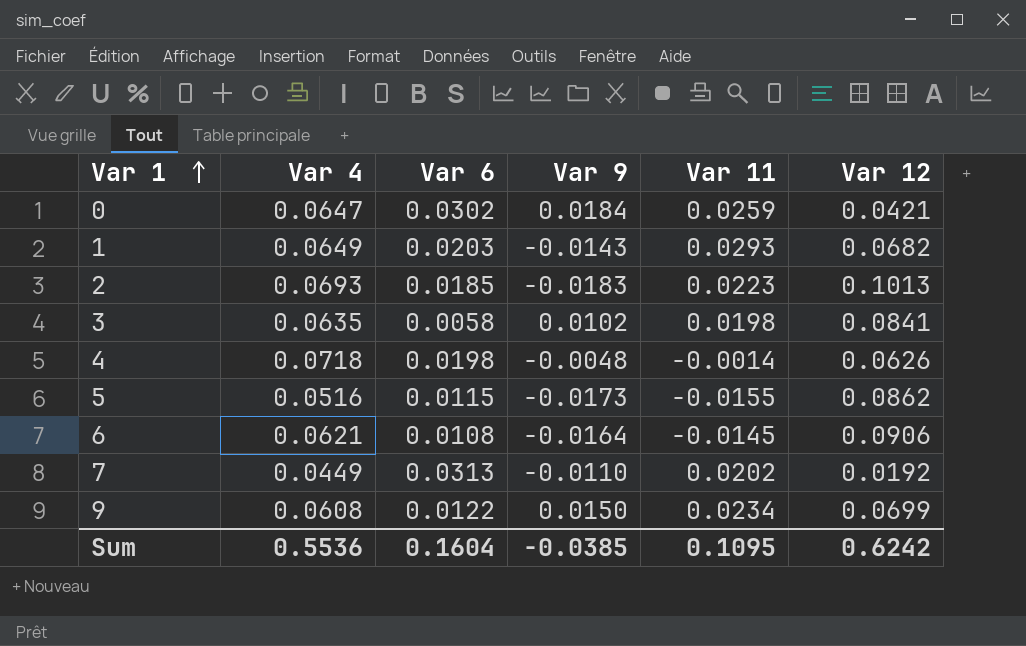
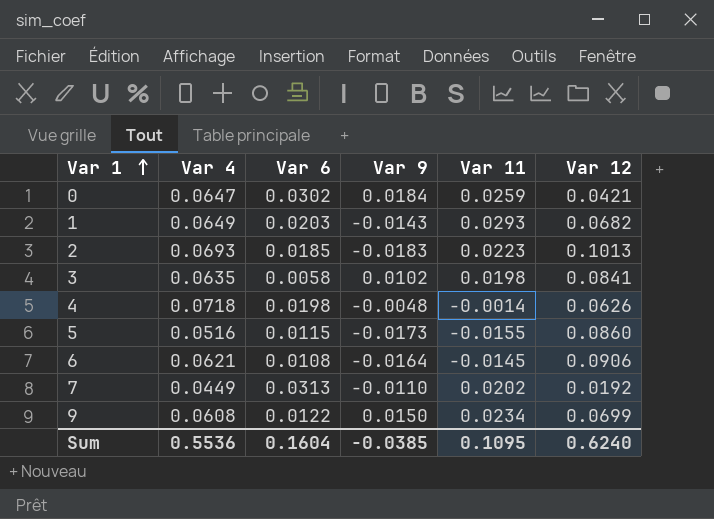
5 | Var 12: 0.0862 -> 0.0860
Sum | Var 12: 0.6242 -> 0.6240

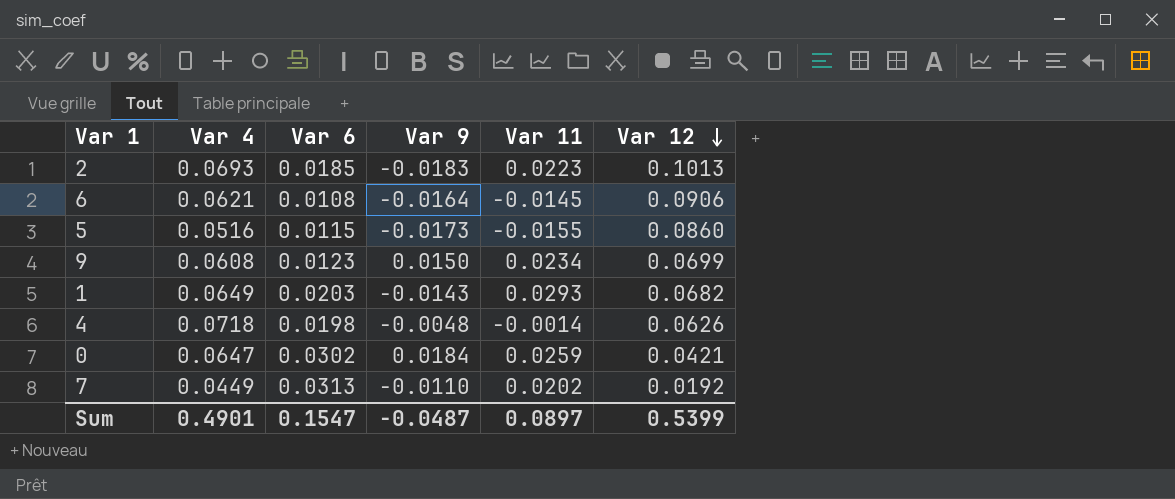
row order: Var 1 ascending -> Var 12 descending
row 3: 0.0635 | 0.0058 | 0.0102 | 0.0198 | 0.0841 -> none
9 | Var 6: 0.0122 -> 0.0123
Sum | Var 4: 0.5536 -> 0.4901
Sum | Var 6: 0.1604 -> 0.1547
Sum | Var 9: -0.0385 -> -0.0487
Sum | Var 11: 0.1095 -> 0.0897
Sum | Var 12: 0.6240 -> 0.5399

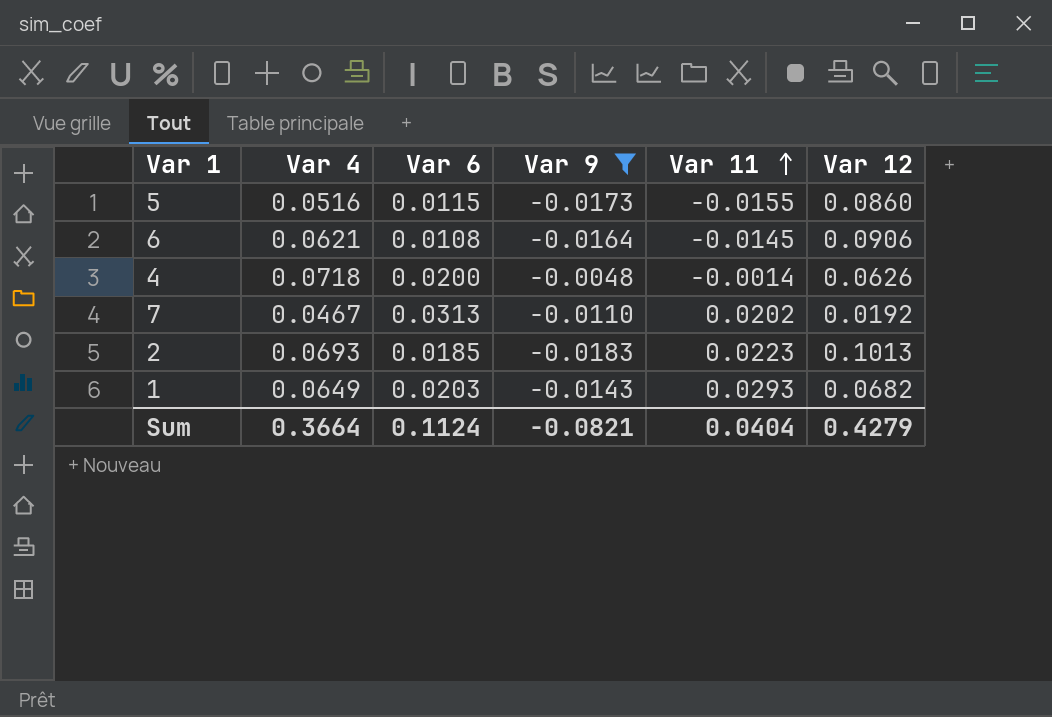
filter: none -> Var 9 <= -0.0048
row order: Var 12 descending -> Var 11 ascending
4 | Var 6: 0.0198 -> 0.0200
7 | Var 4: 0.0449 -> 0.0467
Sum | Var 4: 0.4901 -> 0.3664
Sum | Var 6: 0.1547 -> 0.1124
Sum | Var 9: -0.0487 -> -0.0821
Sum | Var 11: 0.0897 -> 0.0404
Sum | Var 12: 0.5399 -> 0.4279

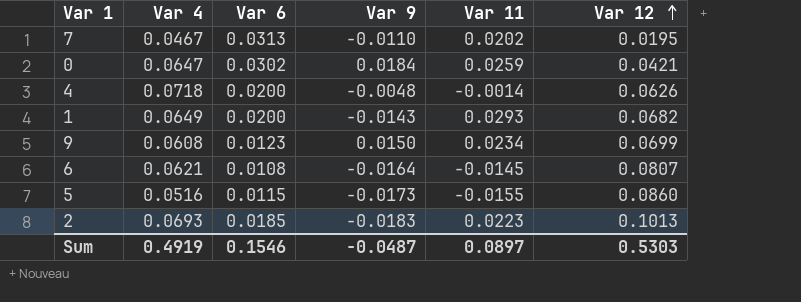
filter: Var 9 <= -0.0048 -> none
row order: Var 11 ascending -> Var 12 ascending
7 | Var 12: 0.0192 -> 0.0195
1 | Var 6: 0.0203 -> 0.0200
6 | Var 12: 0.0906 -> 0.0807
Sum | Var 4: 0.3664 -> 0.4919
Sum | Var 6: 0.1124 -> 0.1546
Sum | Var 9: -0.0821 -> -0.0487
Sum | Var 11: 0.0404 -> 0.0897
Sum | Var 12: 0.4279 -> 0.5303

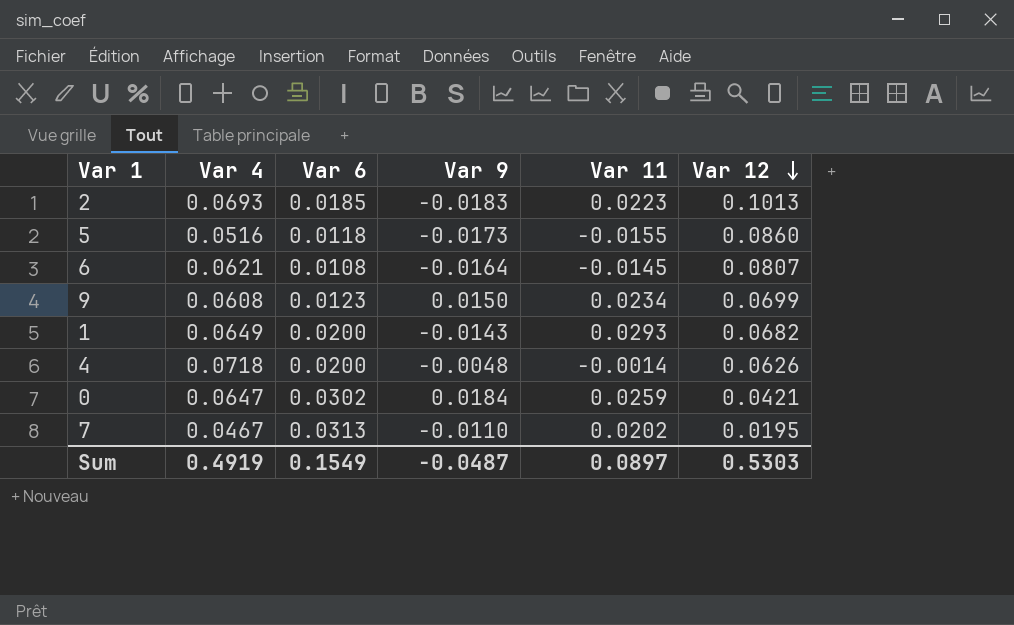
row order: Var 12 ascending -> Var 12 descending
5 | Var 6: 0.0115 -> 0.0118
Sum | Var 6: 0.1546 -> 0.1549

